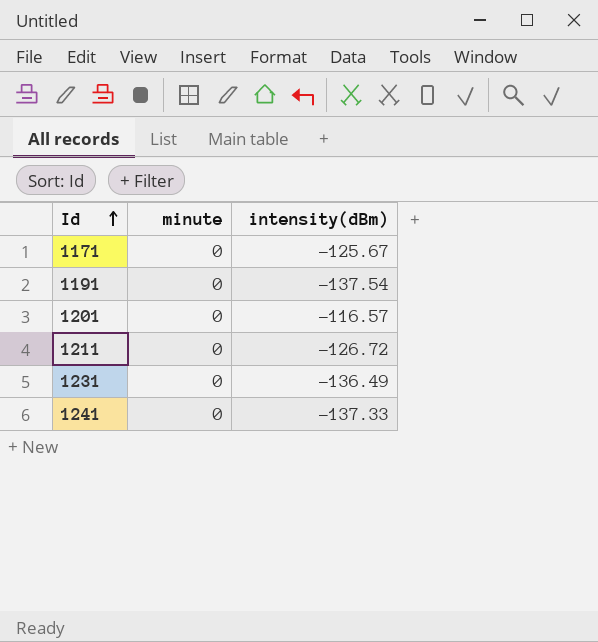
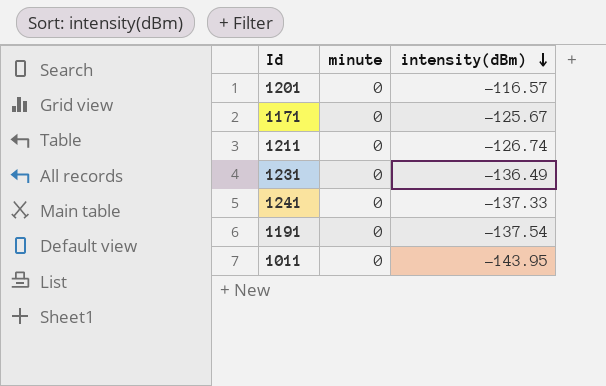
row order: Id ascending -> intensity(dBm) descending
1211 | intensity(dBm): -126.72 -> -126.74
row 1011: none -> 0 | -143.95

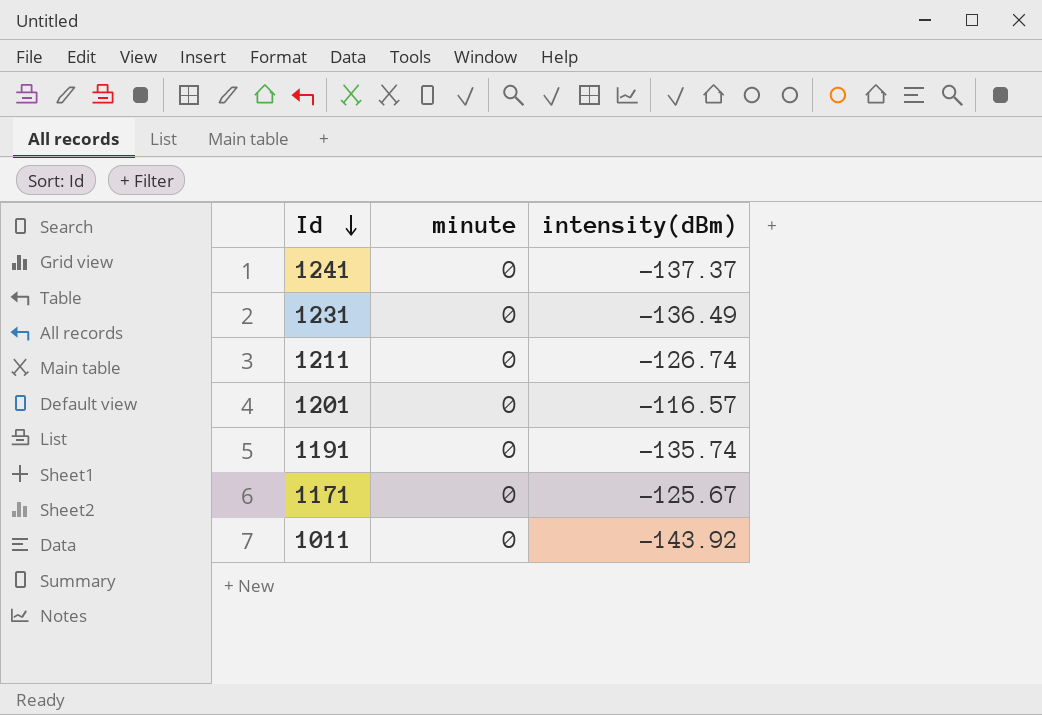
row order: intensity(dBm) descending -> Id descending
1241 | intensity(dBm): -137.33 -> -137.37
1191 | intensity(dBm): -137.54 -> -135.74
1011 | intensity(dBm): -143.95 -> -143.92

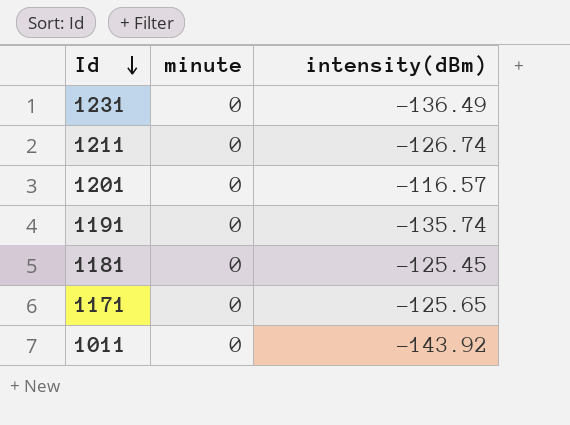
row 1241: 0 | -137.37 -> none
row 1181: none -> 0 | -125.45
1171 | intensity(dBm): -125.67 -> -125.65

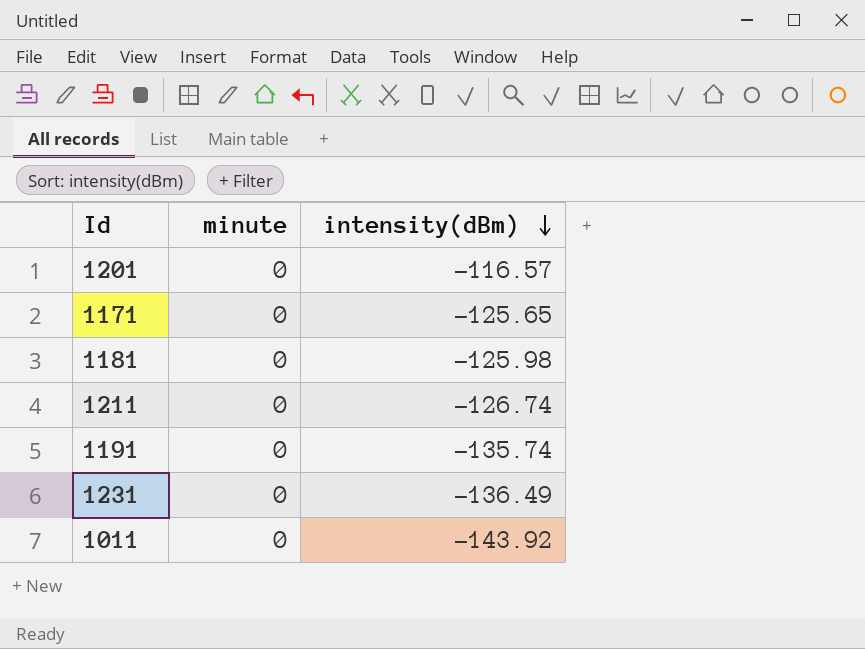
row order: Id descending -> intensity(dBm) descending
1181 | intensity(dBm): -125.45 -> -125.98

